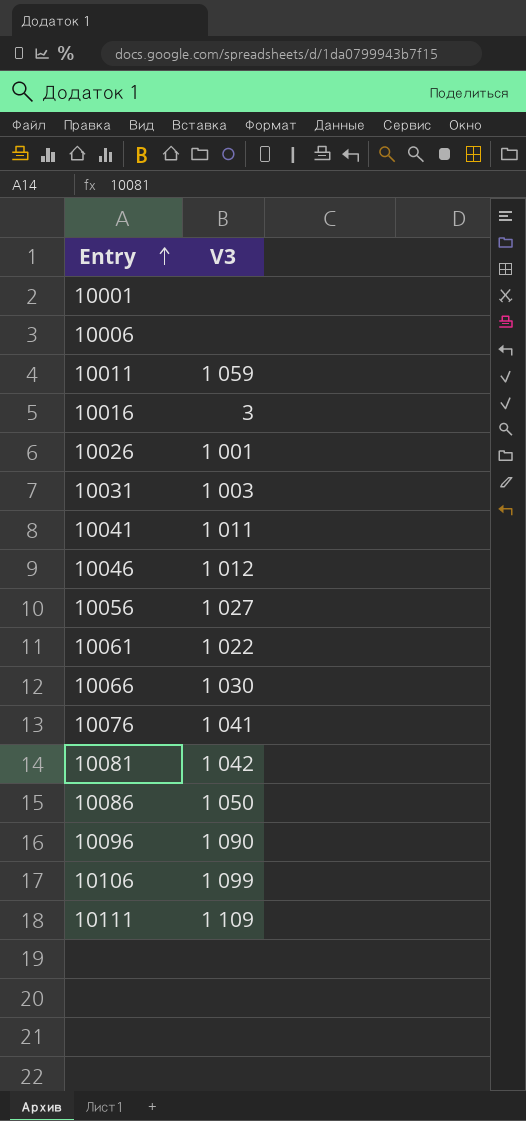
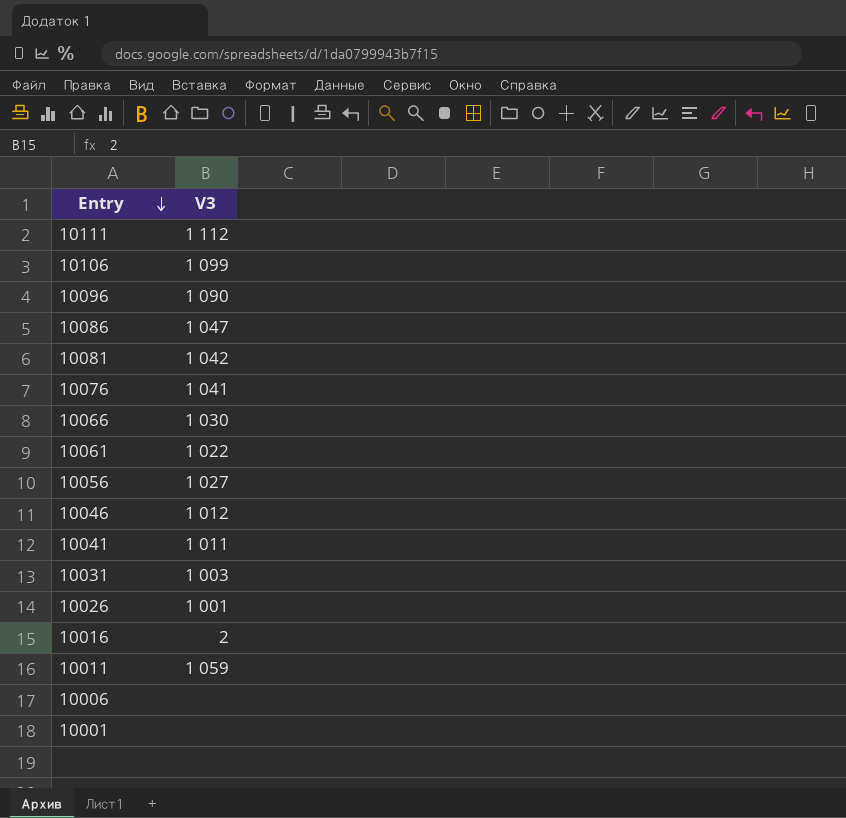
row order: Entry ascending -> Entry descending
10111 | V3: 1 109 -> 1 112
10086 | V3: 1 050 -> 1 047
10016 | V3: 3 -> 2

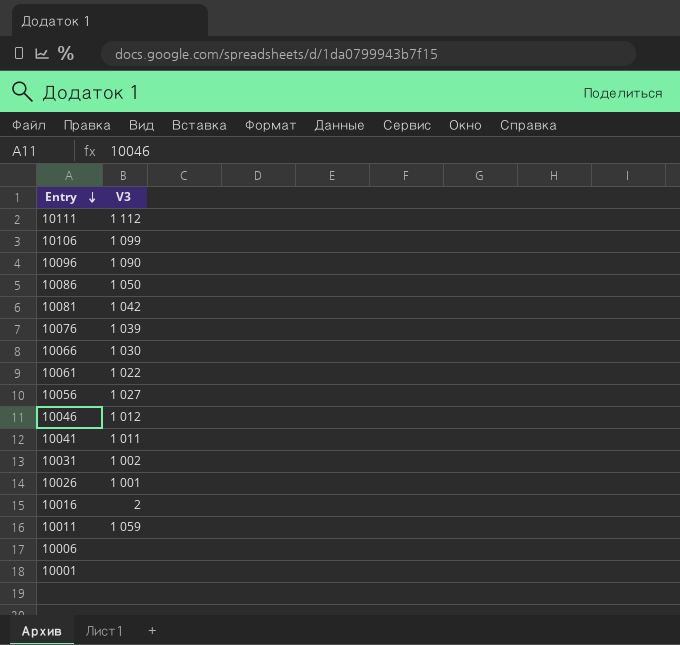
10086 | V3: 1 047 -> 1 050
10076 | V3: 1 041 -> 1 039
10031 | V3: 1 003 -> 1 002

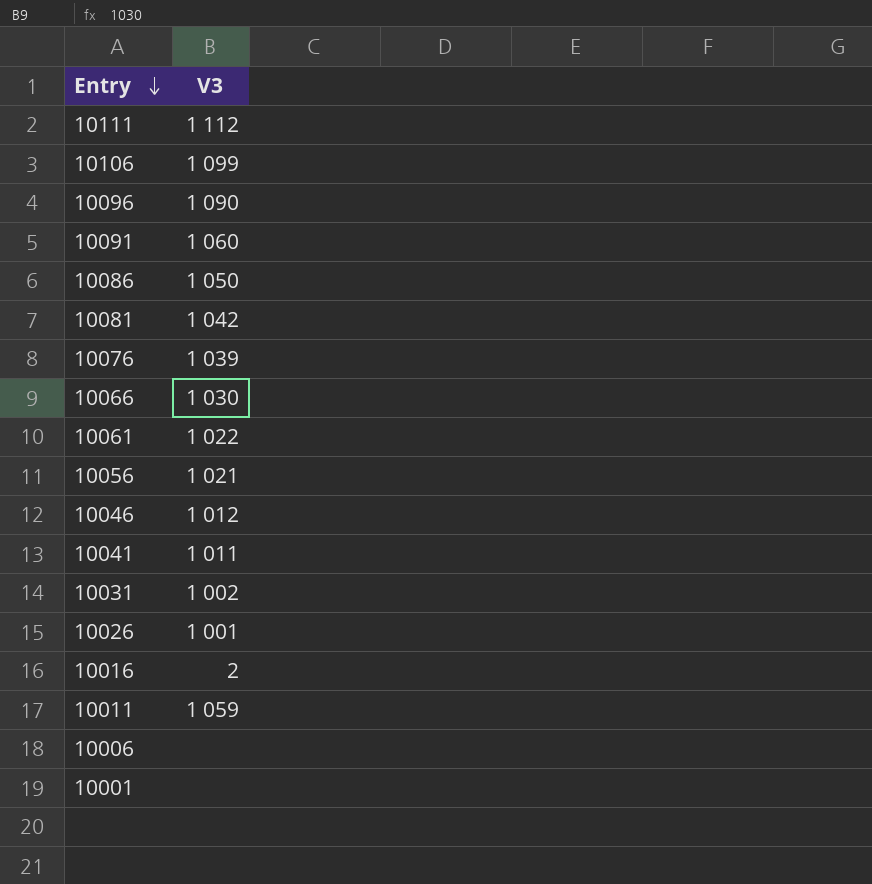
row 10091: none -> 1 060
10056 | V3: 1 027 -> 1 021

